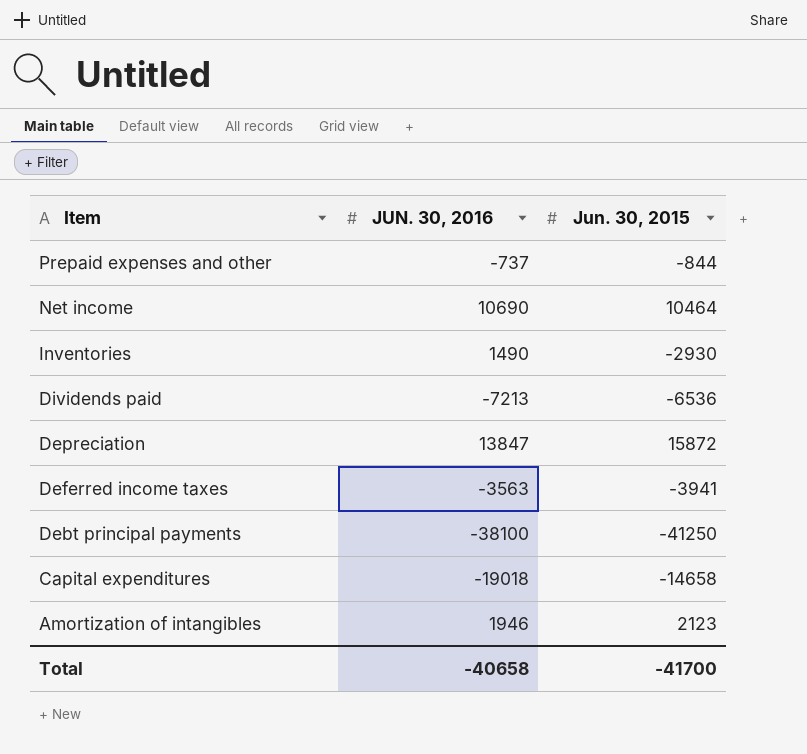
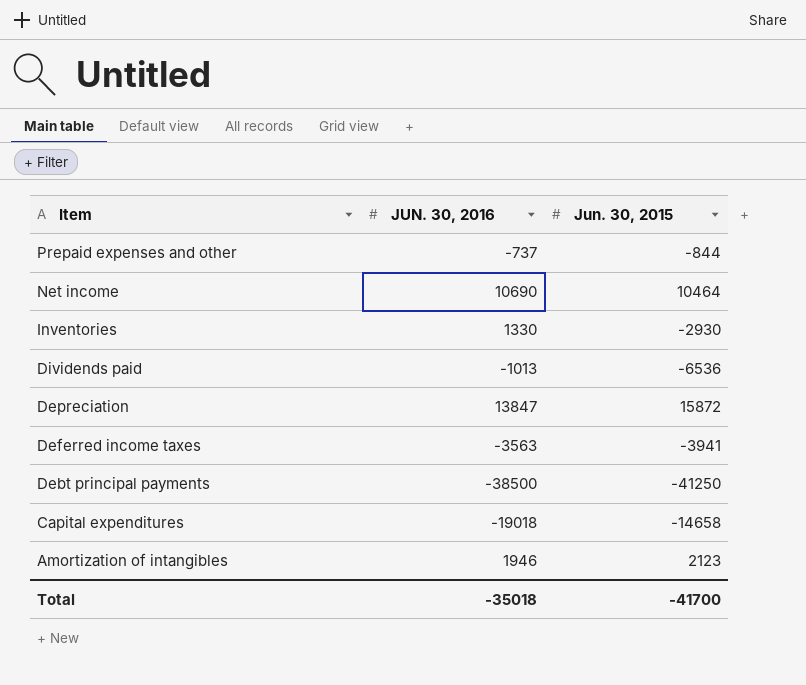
Inventories | JUN. 30, 2016: 1490 -> 1330
Dividends paid | JUN. 30, 2016: -7213 -> -1013
Debt principal payments | JUN. 30, 2016: -38100 -> -38500
Total | JUN. 30, 2016: -40658 -> -35018

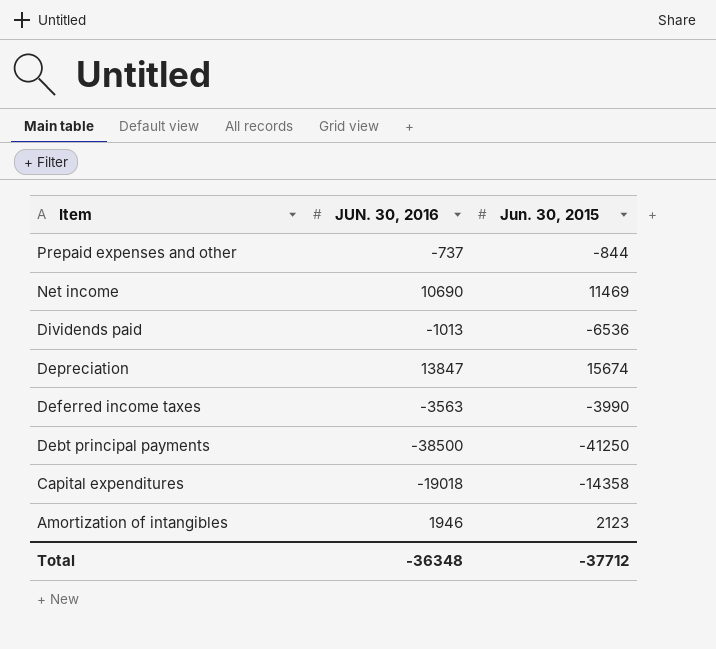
row Inventories: 1330 | -2930 -> none
Net income | Jun. 30, 2015: 10464 -> 11469
Depreciation | Jun. 30, 2015: 15872 -> 15674
Deferred income taxes | Jun. 30, 2015: -3941 -> -3990
Capital expenditures | Jun. 30, 2015: -14658 -> -14358
Total | JUN. 30, 2016: -35018 -> -36348
Total | Jun. 30, 2015: -41700 -> -37712

